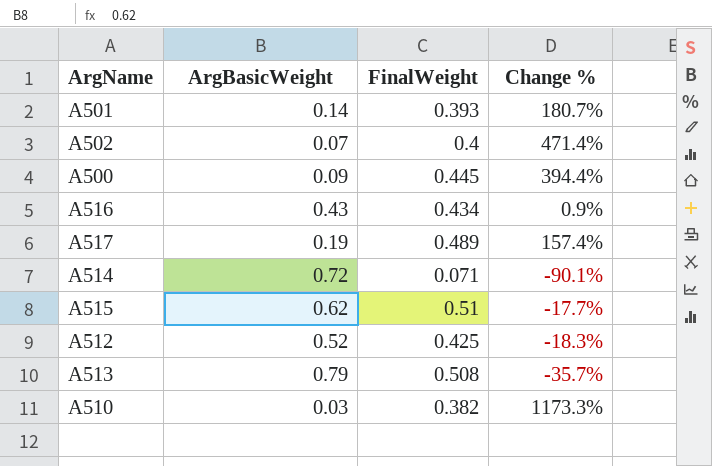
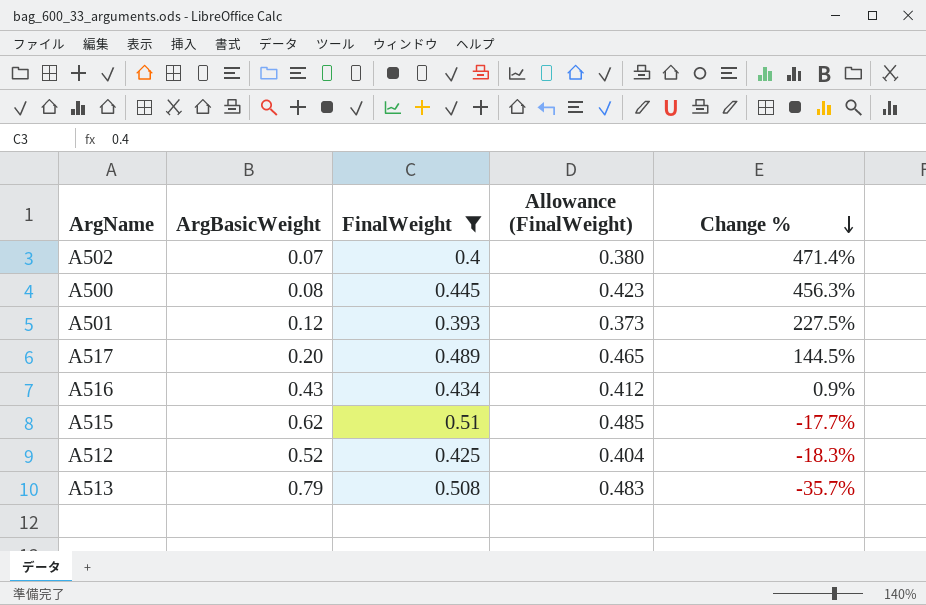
filter: none -> FinalWeight >= 0.393
row order: none -> Change % descending
column Allowance (FinalWeight) | formula: none -> [FinalWeight] * 0.95
A500 | ArgBasicWeight: 0.09 -> 0.08
A500 | Change %: 394.4% -> 456.3%
A501 | ArgBasicWeight: 0.14 -> 0.12
A501 | Change %: 180.7% -> 227.5%
A517 | ArgBasicWeight: 0.19 -> 0.20
A517 | Change %: 157.4% -> 144.5%

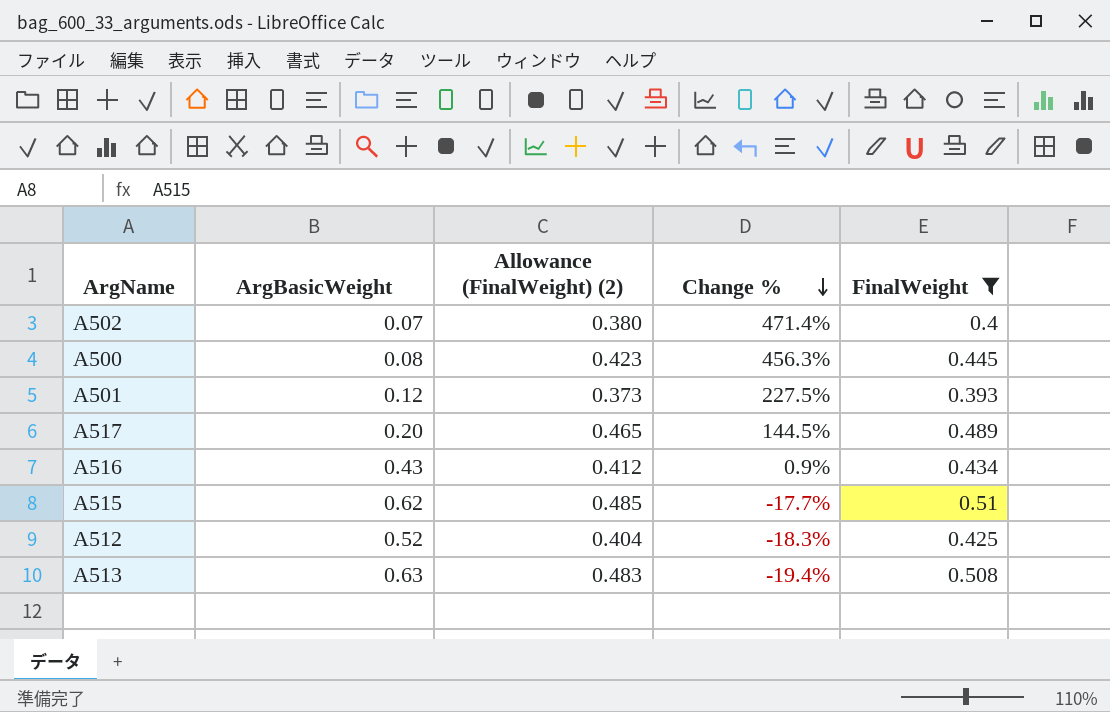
column name: Allowance (FinalWeight) -> Allowance (FinalWeight) (2)
column FinalWeight | position: 3 -> 5
A513 | ArgBasicWeight: 0.79 -> 0.63
A513 | Change %: -35.7% -> -19.4%

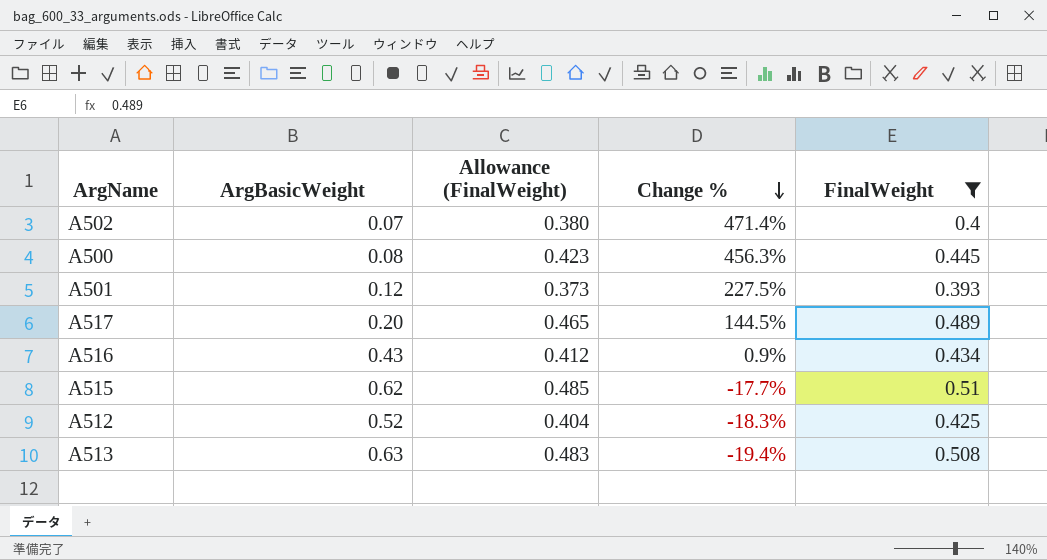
column name: Allowance (FinalWeight) (2) -> Allowance (FinalWeight)

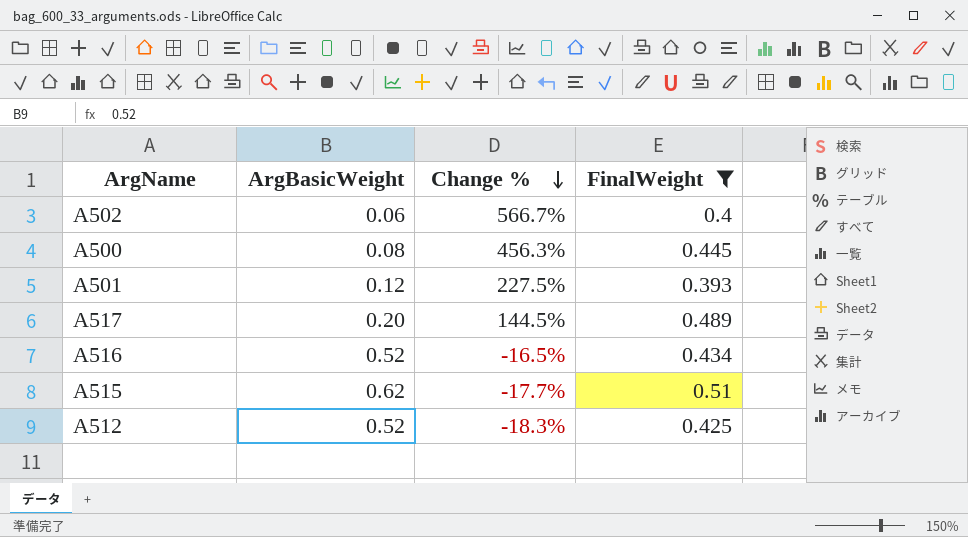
column Allowance (FinalWeight) | formula: [FinalWeight] * 0.95 -> none
row A513: 0.63 | 0.483 | -19.4% | 0.508 -> none
A502 | ArgBasicWeight: 0.07 -> 0.06
A502 | Change %: 471.4% -> 566.7%
A516 | ArgBasicWeight: 0.43 -> 0.52
A516 | Change %: 0.9% -> -16.5%

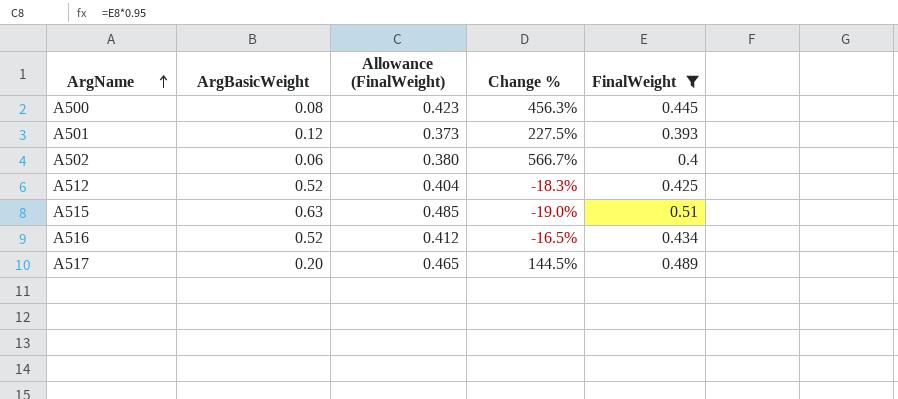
row order: Change % descending -> ArgName ascending
column Allowance (FinalWeight) | formula: none -> [FinalWeight] * 0.95
A515 | ArgBasicWeight: 0.62 -> 0.63
A515 | Change %: -17.7% -> -19.0%

